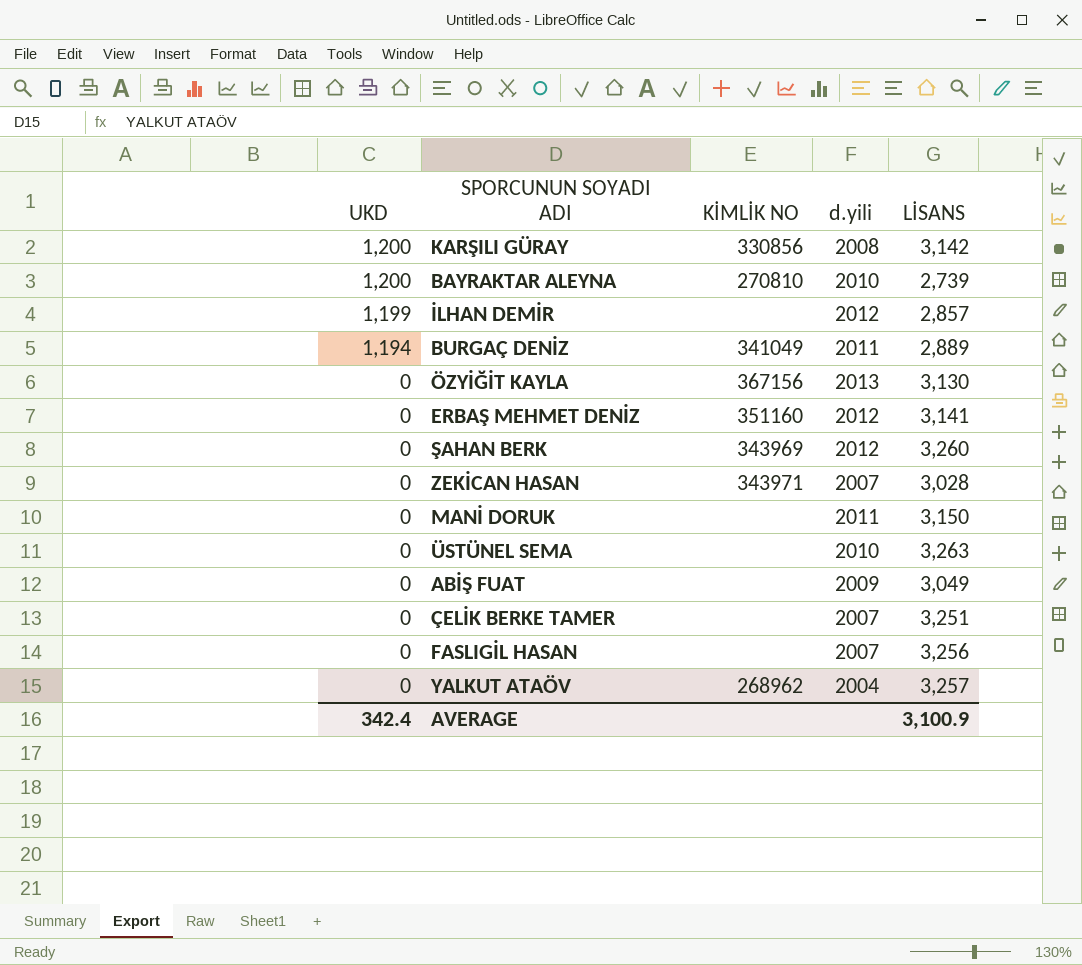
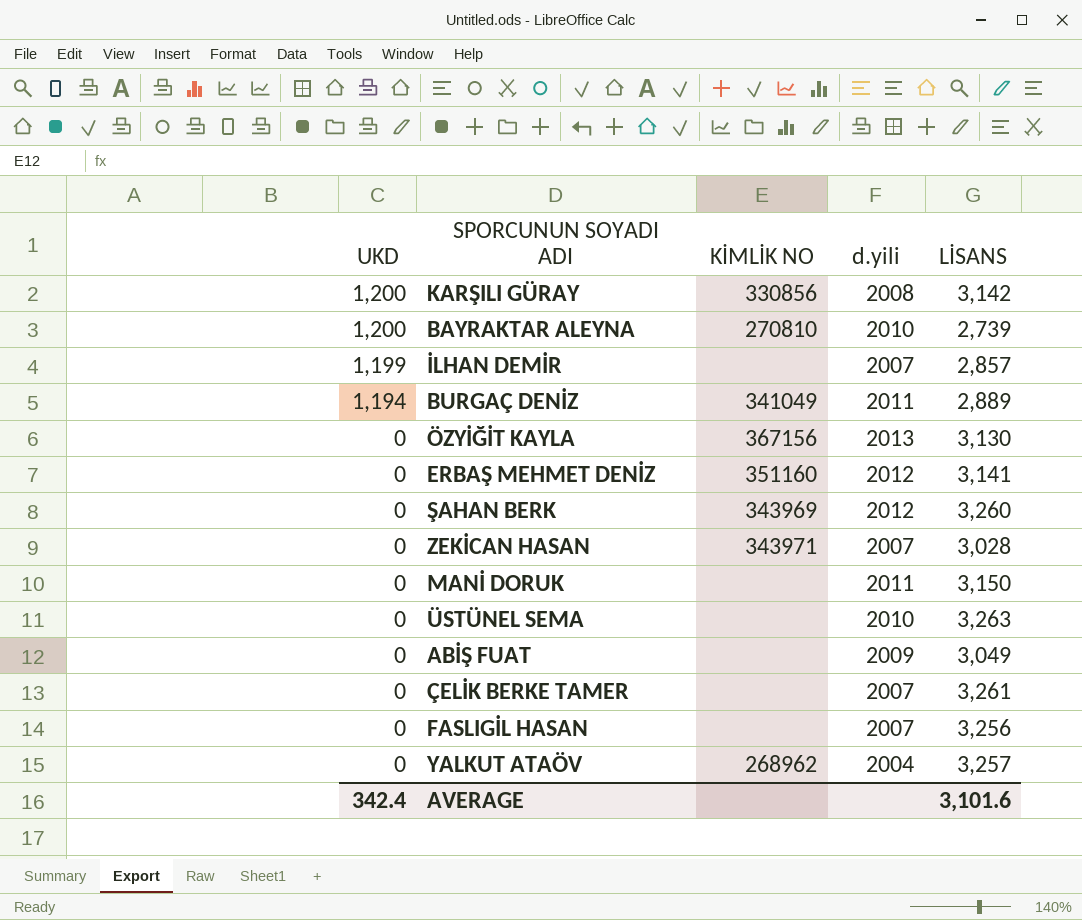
İLHAN DEMİR | d.yili: 2012 -> 2007
ÇELİK BERKE TAMER | LİSANS: 3,251 -> 3,261
AVERAGE | LİSANS: 3,100.9 -> 3,101.6

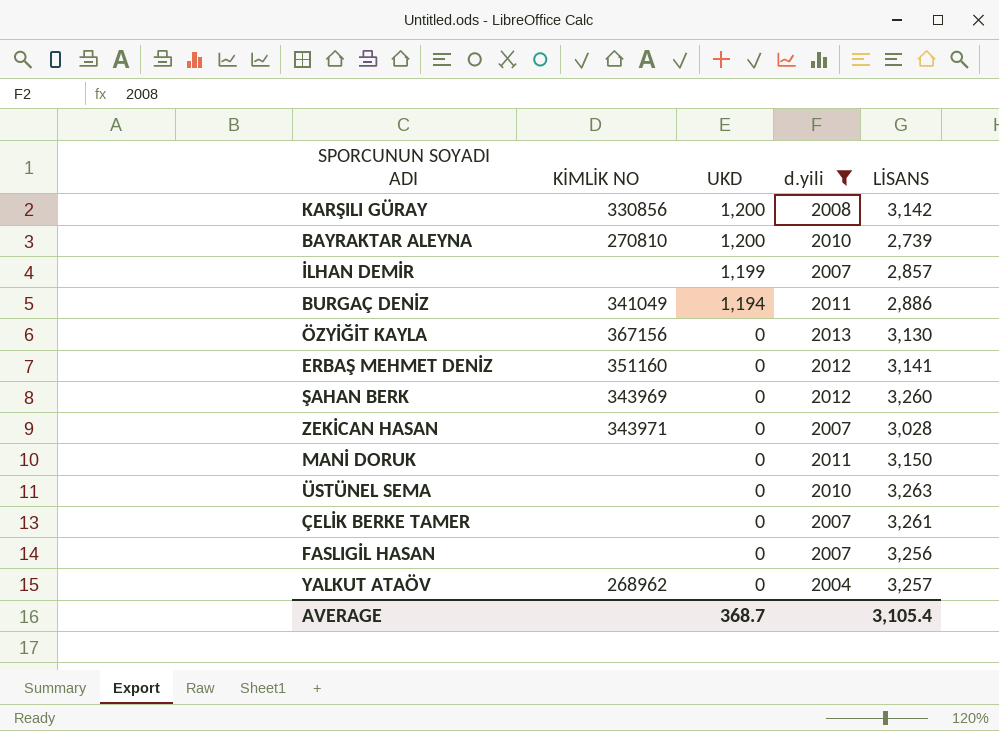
filter: none -> d.yili != 2009
column UKD | position: 1 -> 3
BURGAÇ DENİZ | LİSANS: 2,889 -> 2,886
AVERAGE | UKD: 342.4 -> 368.7
AVERAGE | LİSANS: 3,101.6 -> 3,105.4

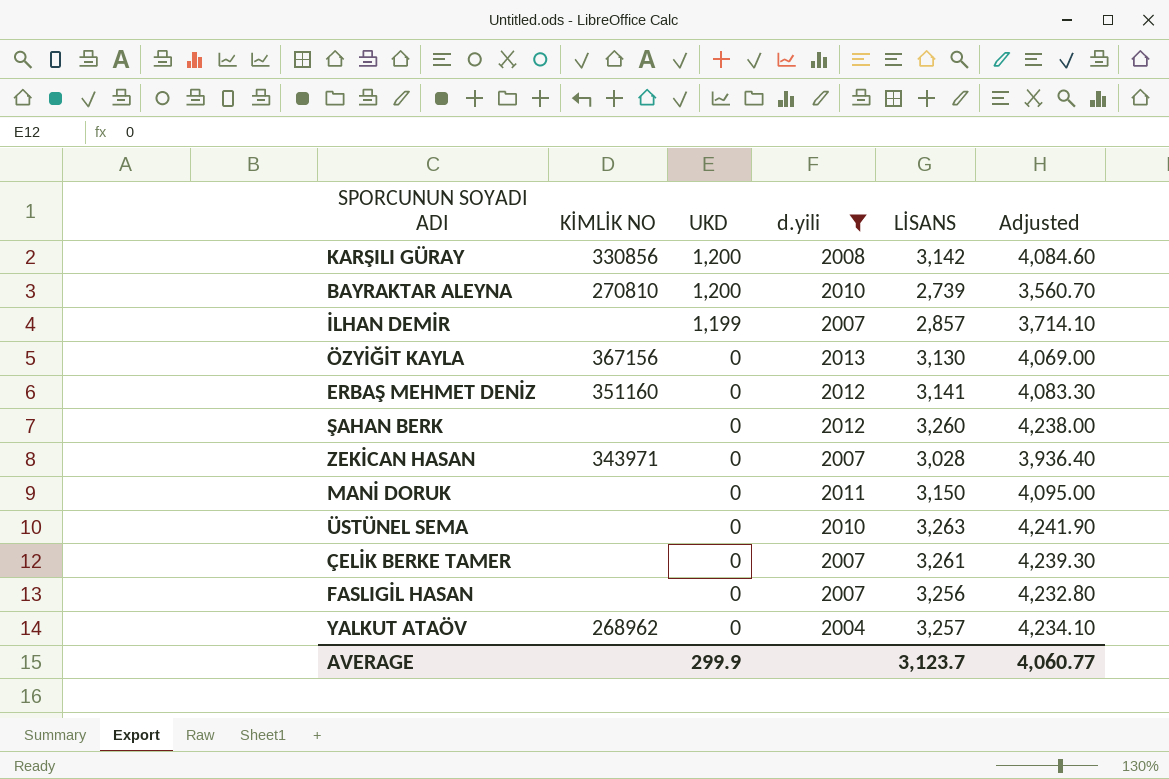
column Adjusted | formula: none -> [LİSANS] * 1.3
row BURGAÇ DENİZ: 341049 | 1,194 | 2011 | 2,886 -> none
ŞAHAN BERK | KİMLİK NO: 343969 -> none
AVERAGE | UKD: 368.7 -> 299.9
AVERAGE | LİSANS: 3,105.4 -> 3,123.7

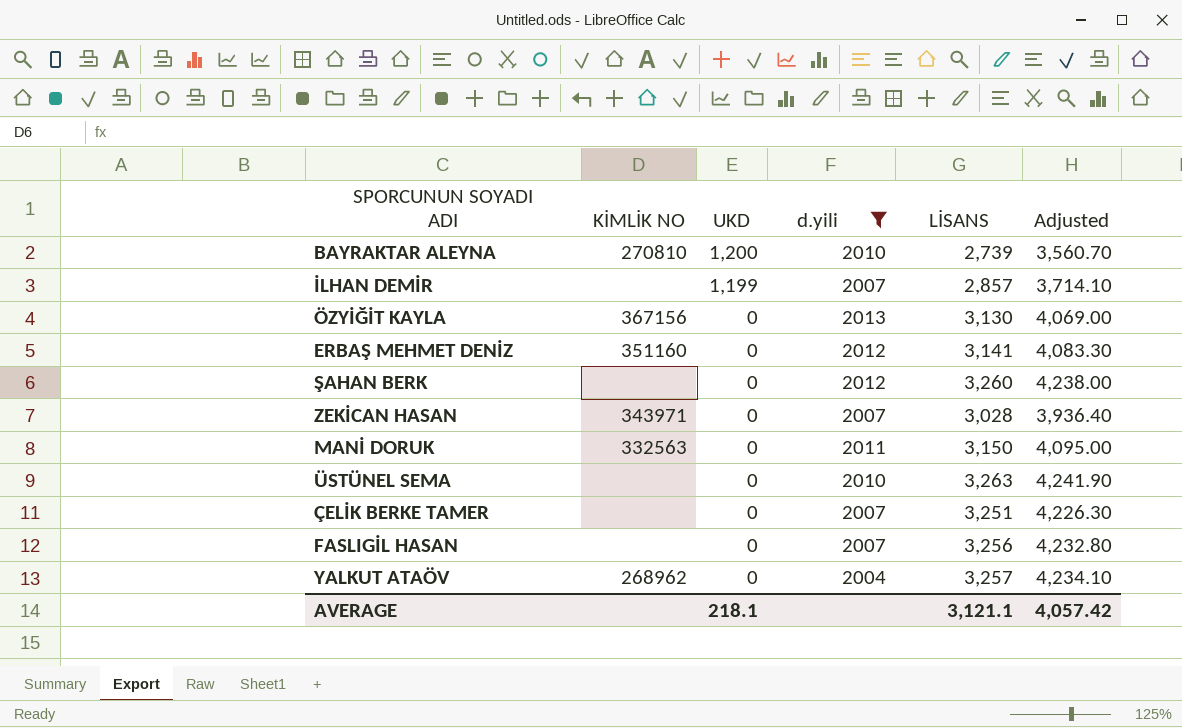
row KARŞILI GÜRAY: 330856 | 1,200 | 2008 | 3,142 | 4,084.60 -> none
MANİ DORUK | KİMLİK NO: none -> 332563
ÇELİK BERKE TAMER | LİSANS: 3,261 -> 3,251
ÇELİK BERKE TAMER | Adjusted: 4,239.30 -> 4,226.30
AVERAGE | UKD: 299.9 -> 218.1
AVERAGE | LİSANS: 3,123.7 -> 3,121.1
AVERAGE | Adjusted: 4,060.77 -> 4,057.42

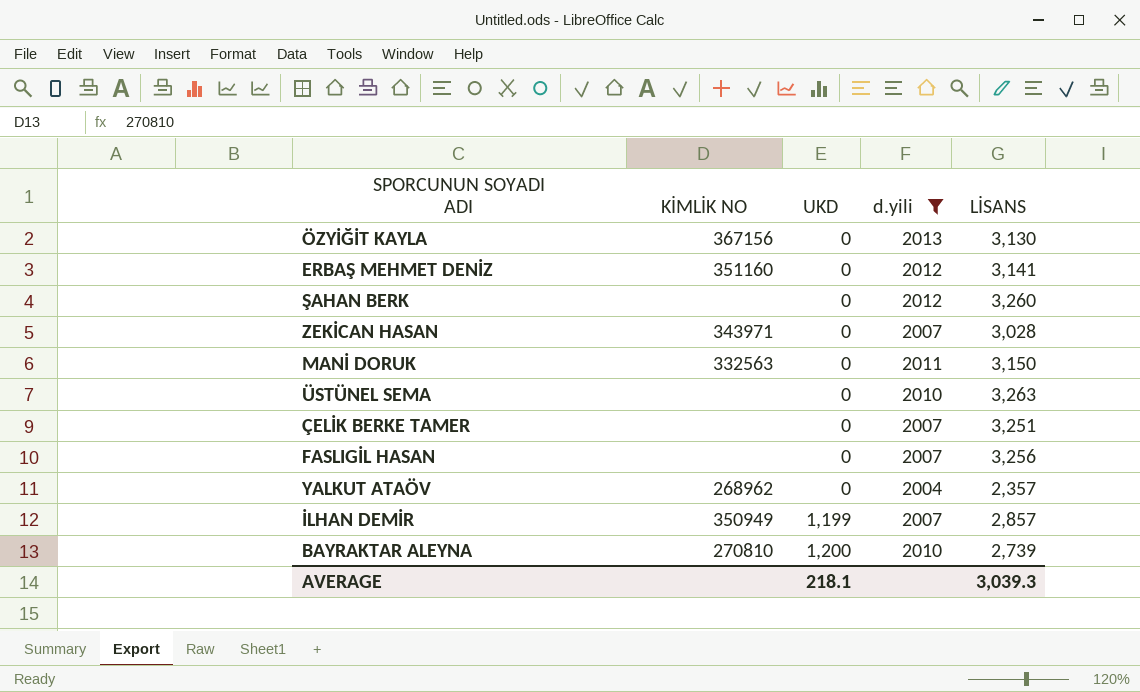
row order: UKD descending -> UKD ascending
column Adjusted | formula: [LİSANS] * 1.3 -> none
YALKUT ATAÖV | LİSANS: 3,257 -> 2,357
İLHAN DEMİR | KİMLİK NO: none -> 350949
AVERAGE | LİSANS: 3,121.1 -> 3,039.3

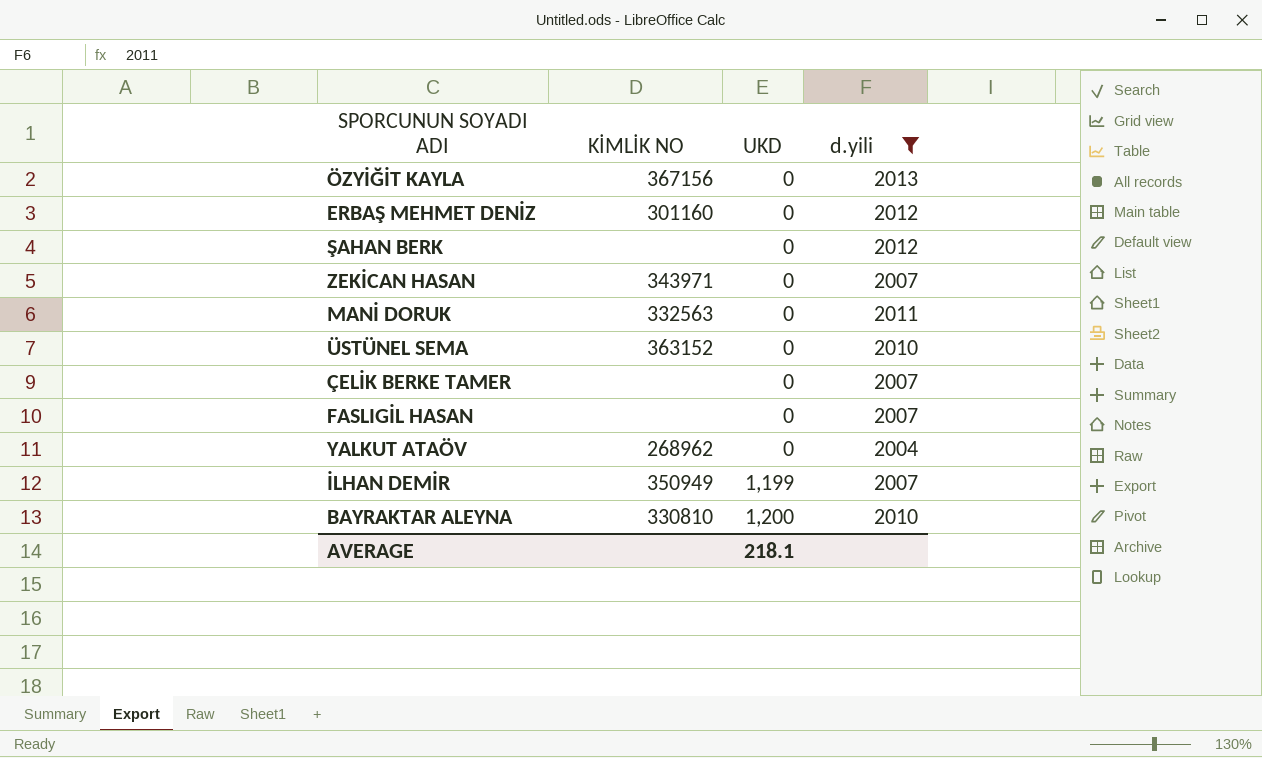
column LİSANS | position: 5 -> none
ERBAŞ MEHMET DENİZ | KİMLİK NO: 351160 -> 301160
ÜSTÜNEL SEMA | KİMLİK NO: none -> 363152
BAYRAKTAR ALEYNA | KİMLİK NO: 270810 -> 330810

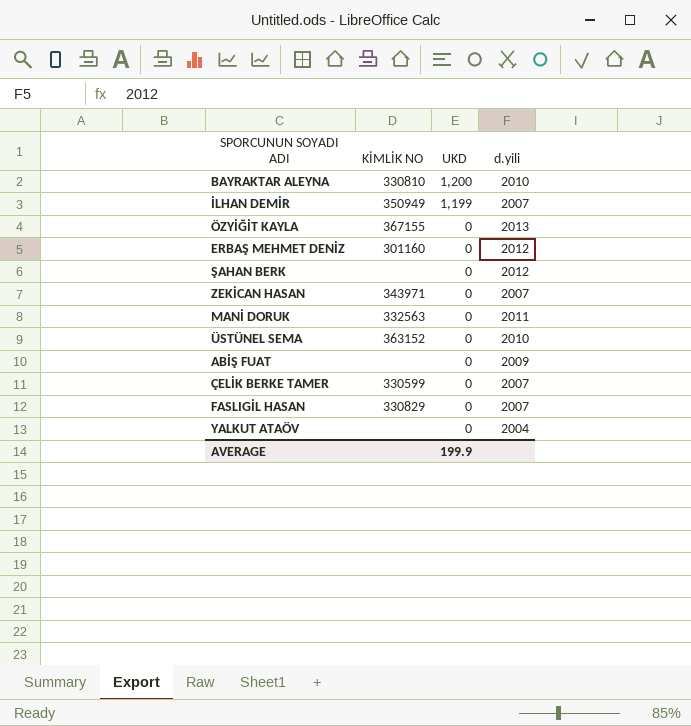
filter: d.yili != 2009 -> none
row order: UKD ascending -> UKD descending
ÖZYİĞİT KAYLA | KİMLİK NO: 367156 -> 367155
ÇELİK BERKE TAMER | KİMLİK NO: none -> 330599
FASLIGİL HASAN | KİMLİK NO: none -> 330829
YALKUT ATAÖV | KİMLİK NO: 268962 -> none
AVERAGE | UKD: 218.1 -> 199.9

